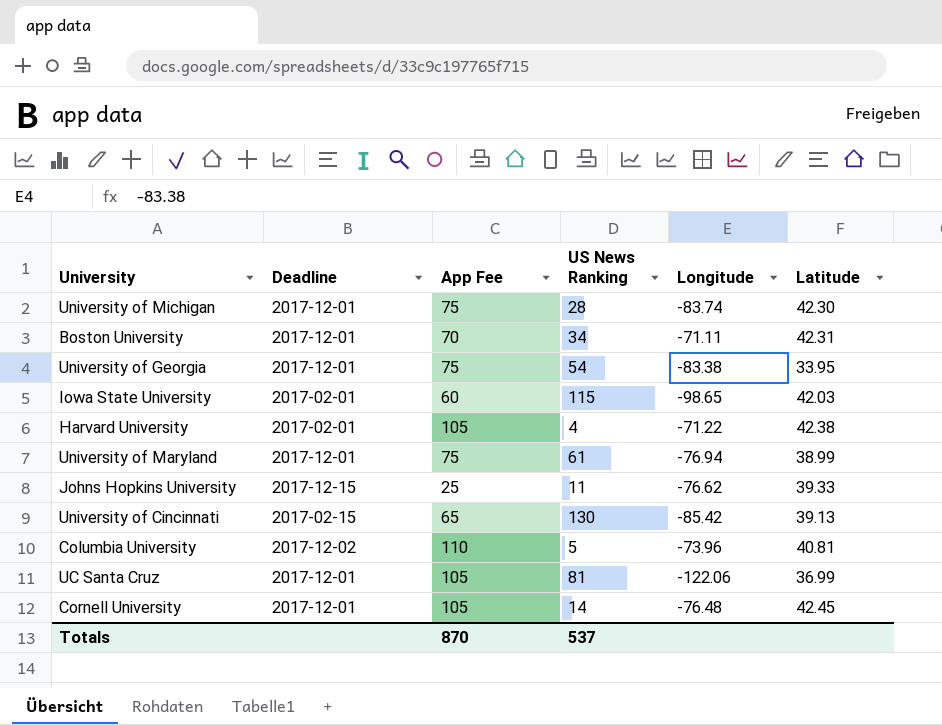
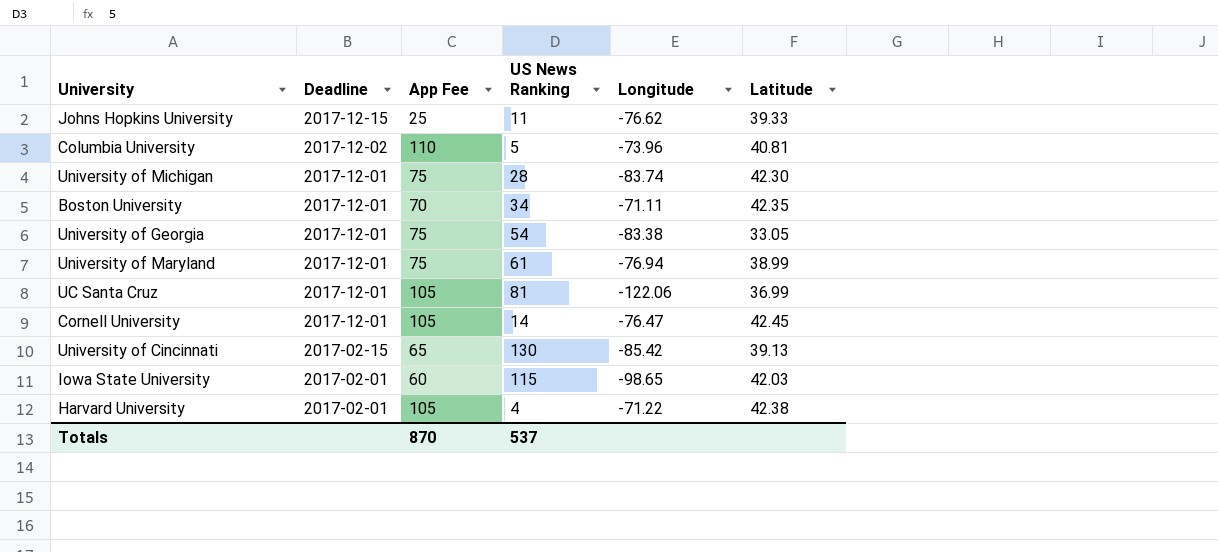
row order: none -> Deadline descending
Boston University | Latitude: 42.31 -> 42.35
University of Georgia | Latitude: 33.95 -> 33.05
Cornell University | Longitude: -76.48 -> -76.47

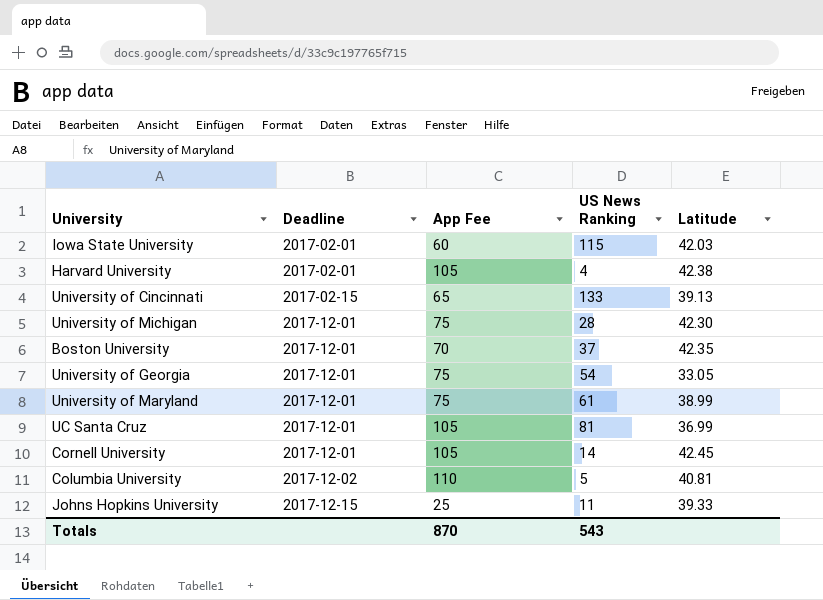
row order: Deadline descending -> Deadline ascending
column Longitude | position: 5 -> none
University of Cincinnati | US News Ranking: 130 -> 133
Boston University | US News Ranking: 34 -> 37
Totals | US News Ranking: 537 -> 543

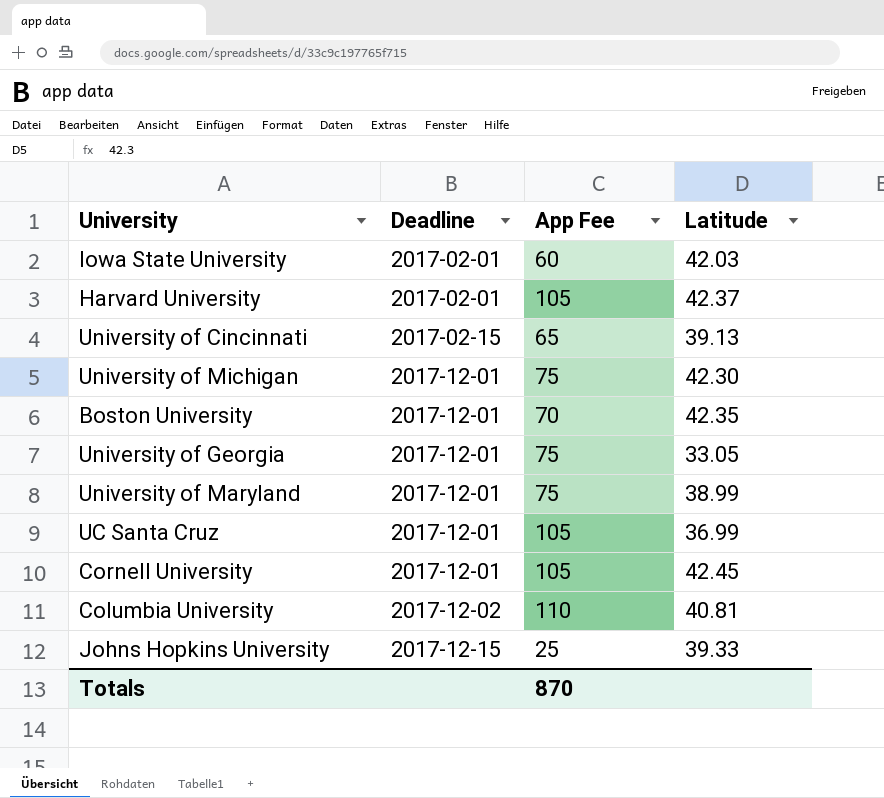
column US News Ranking | position: 4 -> none
Harvard University | Latitude: 42.38 -> 42.37

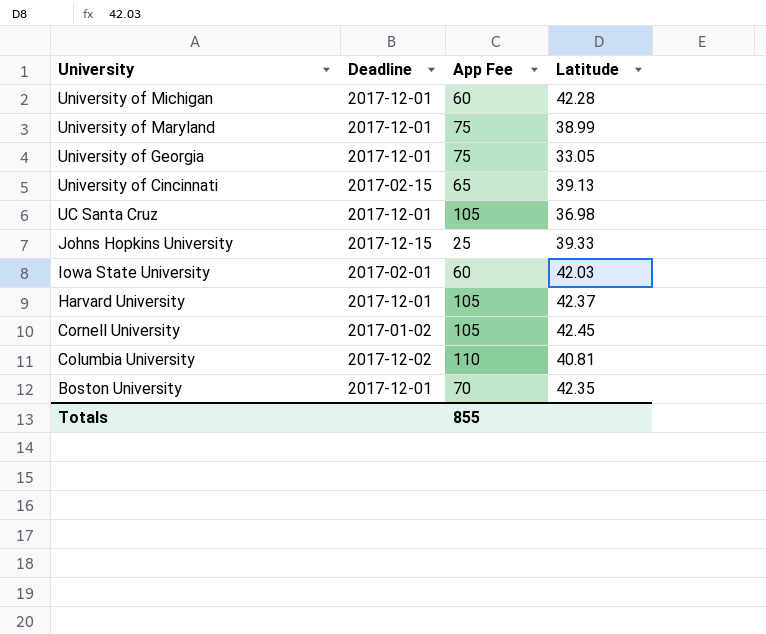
row order: Deadline ascending -> University descending
University of Michigan | App Fee: 75 -> 60
University of Michigan | Latitude: 42.30 -> 42.28
UC Santa Cruz | Latitude: 36.99 -> 36.98
Harvard University | Deadline: 2017-02-01 -> 2017-12-01
Cornell University | Deadline: 2017-12-01 -> 2017-01-02
Totals | App Fee: 870 -> 855

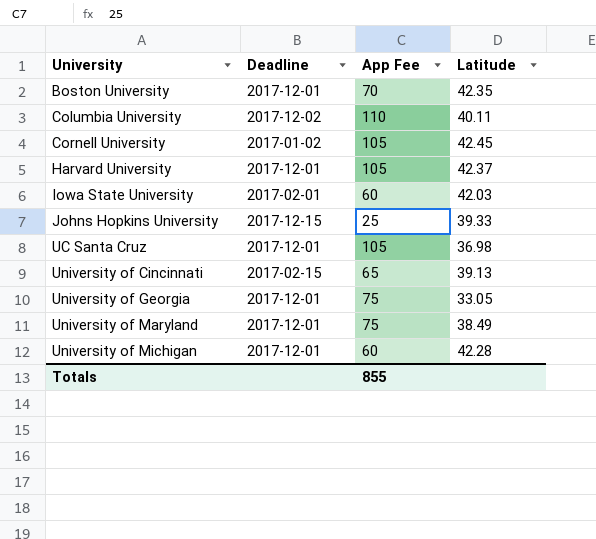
row order: University descending -> University ascending
Columbia University | Latitude: 40.81 -> 40.11
University of Maryland | Latitude: 38.99 -> 38.49

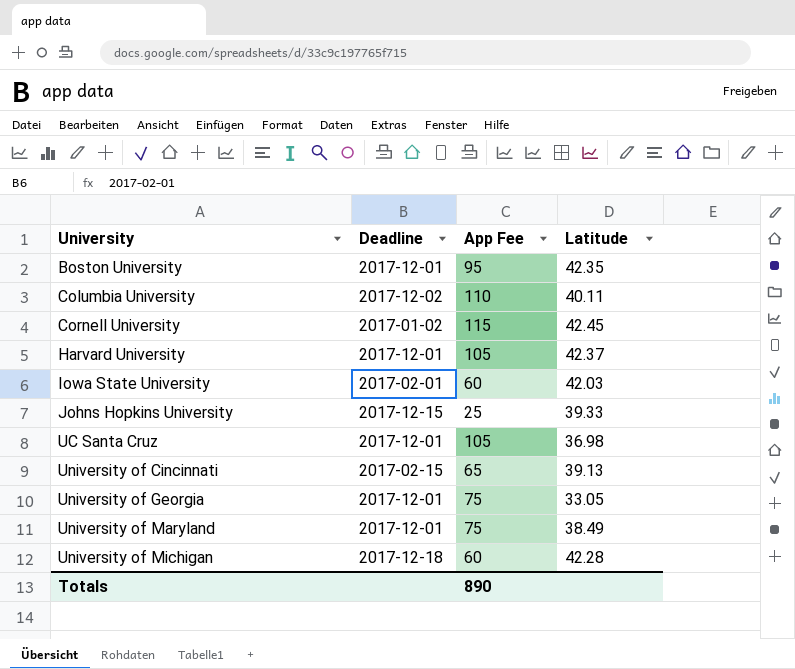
Boston University | App Fee: 70 -> 95
Cornell University | App Fee: 105 -> 115
University of Michigan | Deadline: 2017-12-01 -> 2017-12-18
Totals | App Fee: 855 -> 890

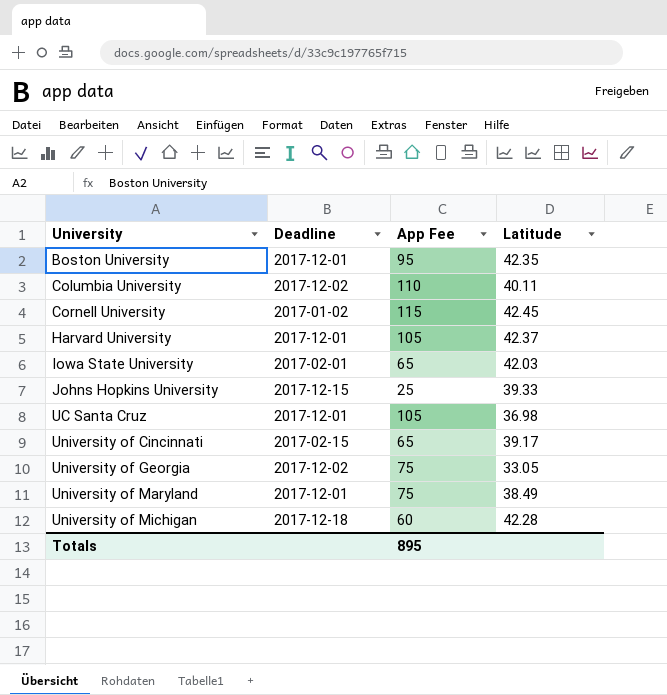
Iowa State University | App Fee: 60 -> 65
University of Cincinnati | Latitude: 39.13 -> 39.17
University of Georgia | Deadline: 2017-12-01 -> 2017-12-02
Totals | App Fee: 890 -> 895

